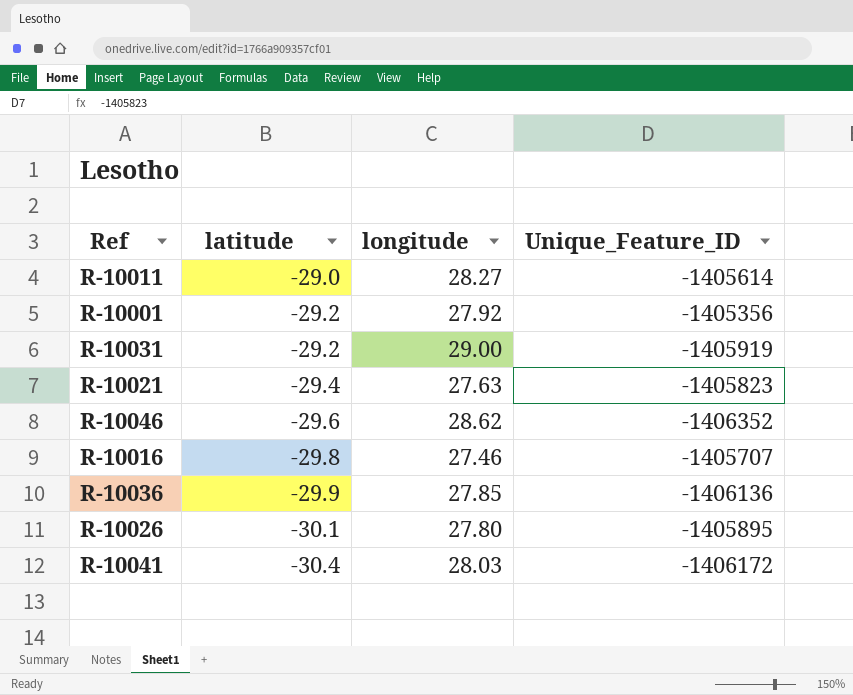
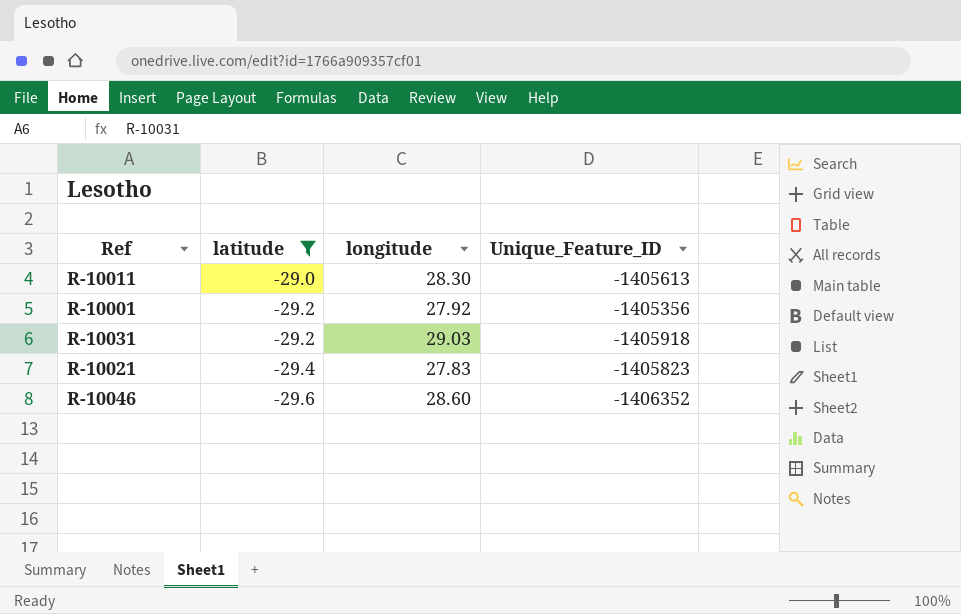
filter: none -> latitude >= -29.6
R-10011 | longitude: 28.27 -> 28.30
R-10011 | Unique_Feature_ID: -1405614 -> -1405613
R-10031 | longitude: 29.00 -> 29.03
R-10031 | Unique_Feature_ID: -1405919 -> -1405918
R-10021 | longitude: 27.63 -> 27.83
R-10046 | longitude: 28.62 -> 28.60

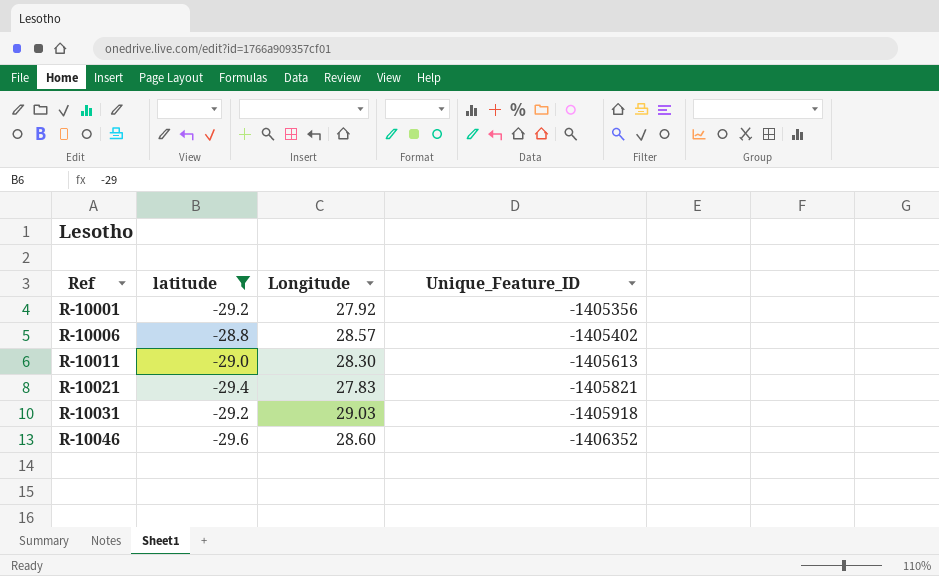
row order: latitude descending -> Ref ascending
column name: longitude -> Longitude
row R-10006: none -> -28.8 | 28.57 | -1405402
R-10021 | Unique_Feature_ID: -1405823 -> -1405821

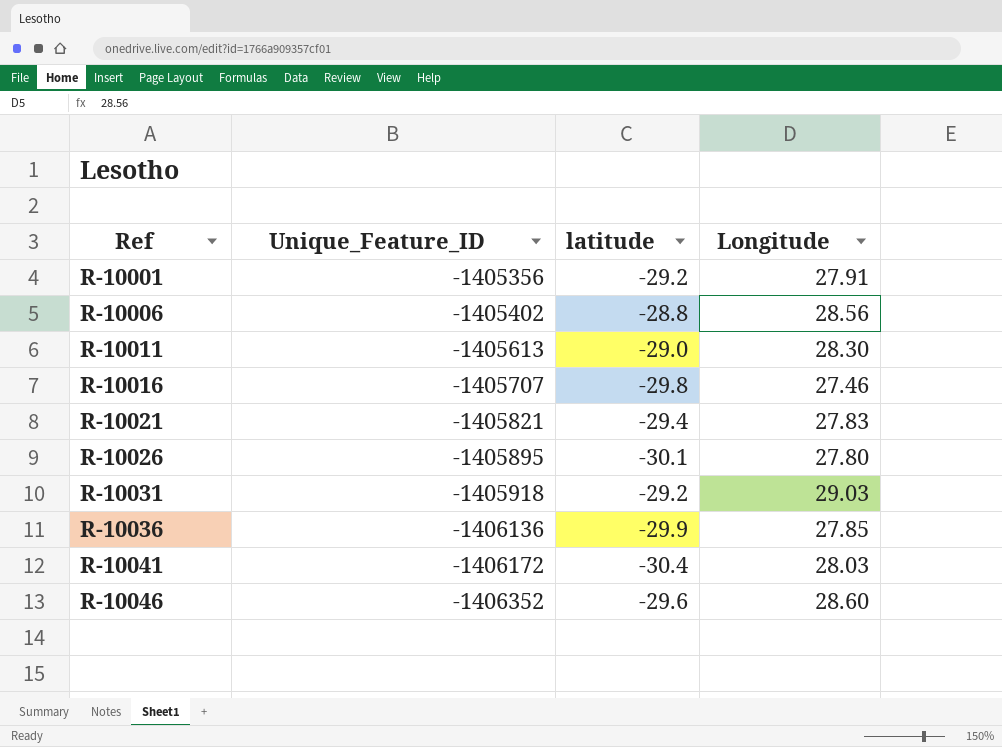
filter: latitude >= -29.6 -> none
column Unique_Feature_ID | position: 4 -> 2
R-10001 | Longitude: 27.92 -> 27.91
R-10006 | Longitude: 28.57 -> 28.56

